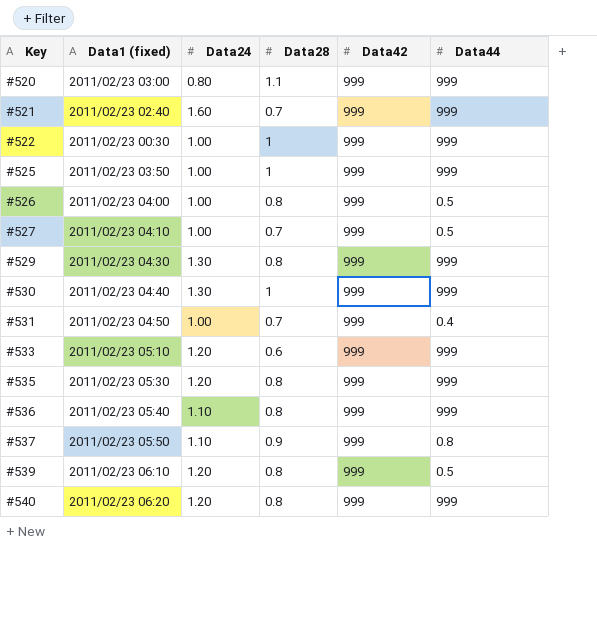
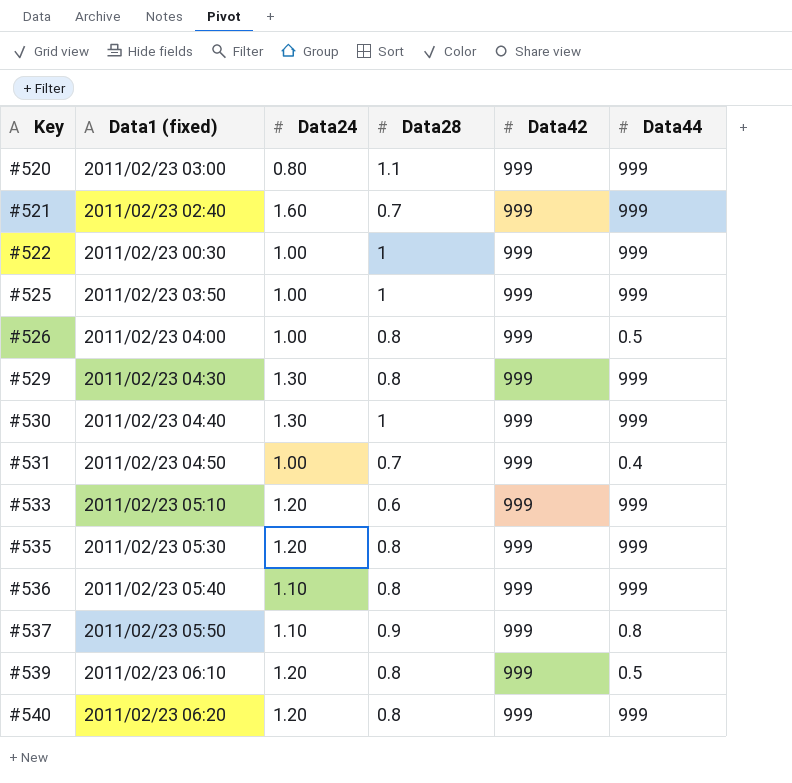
row #527: 2011/02/23 04:10 | 1.00 | 0.7 | 999 | 0.5 -> none

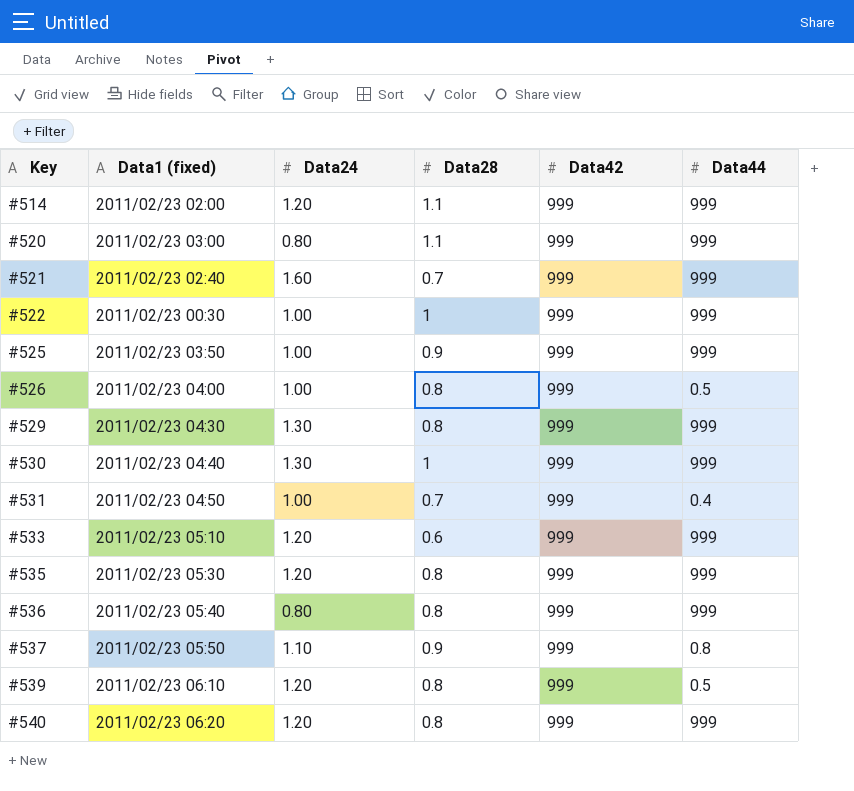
row #514: none -> 2011/02/23 02:00 | 1.20 | 1.1 | 999 | 999
#525 | Data28: 1 -> 0.9
#536 | Data24: 1.10 -> 0.80

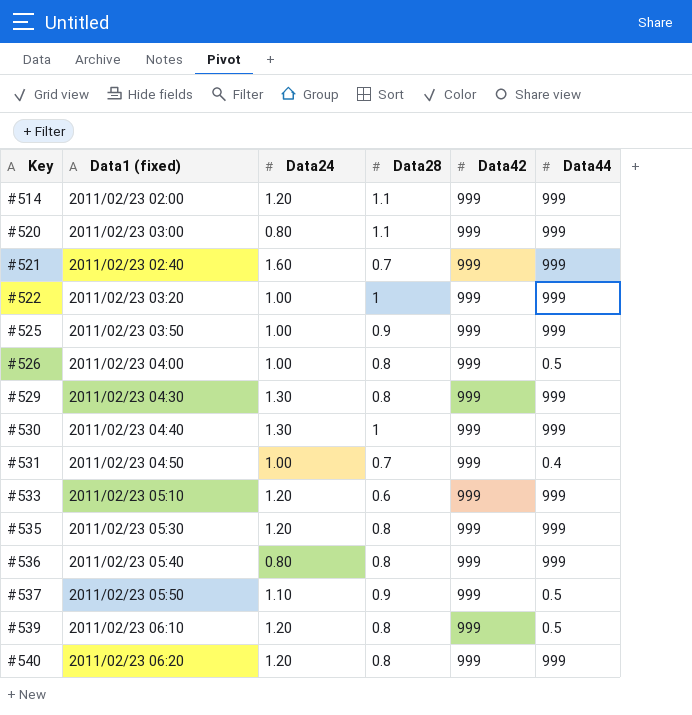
#522 | Data1 (fixed): 2011/02/23 00:30 -> 2011/02/23 03:20
#537 | Data44: 0.8 -> 0.5

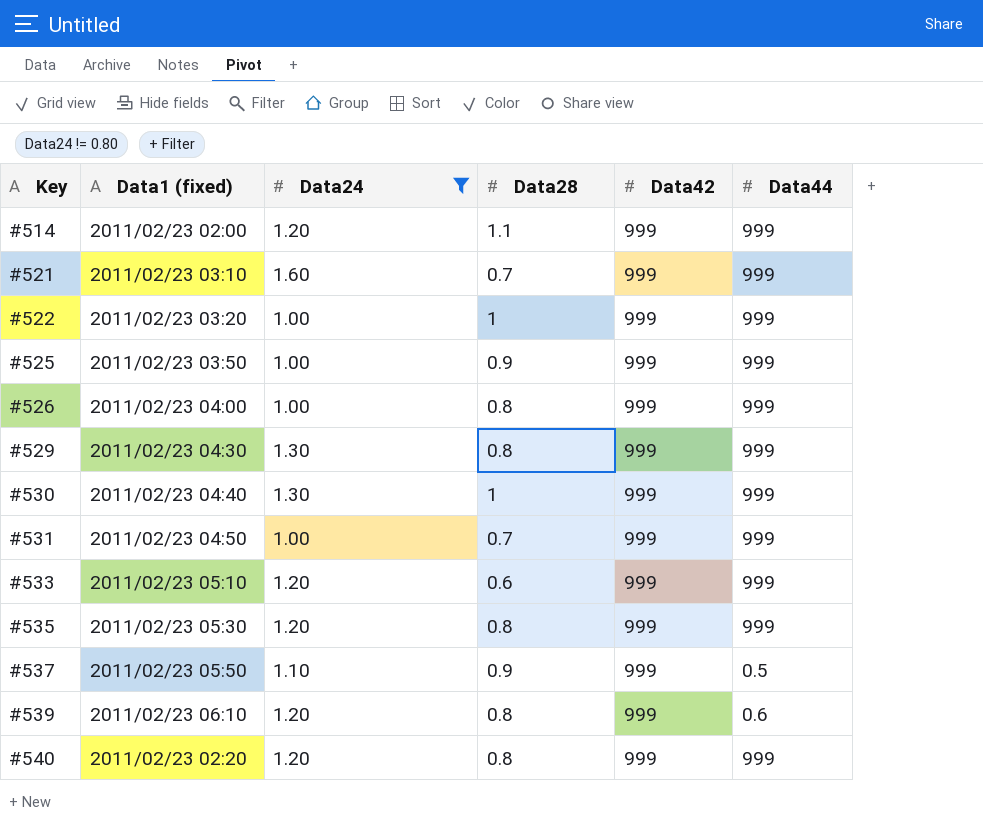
filter: none -> Data24 != 0.80
#521 | Data1 (fixed): 2011/02/23 02:40 -> 2011/02/23 03:10
#526 | Data44: 0.5 -> 999
#531 | Data44: 0.4 -> 999
#539 | Data44: 0.5 -> 0.6
#540 | Data1 (fixed): 2011/02/23 06:20 -> 2011/02/23 02:20

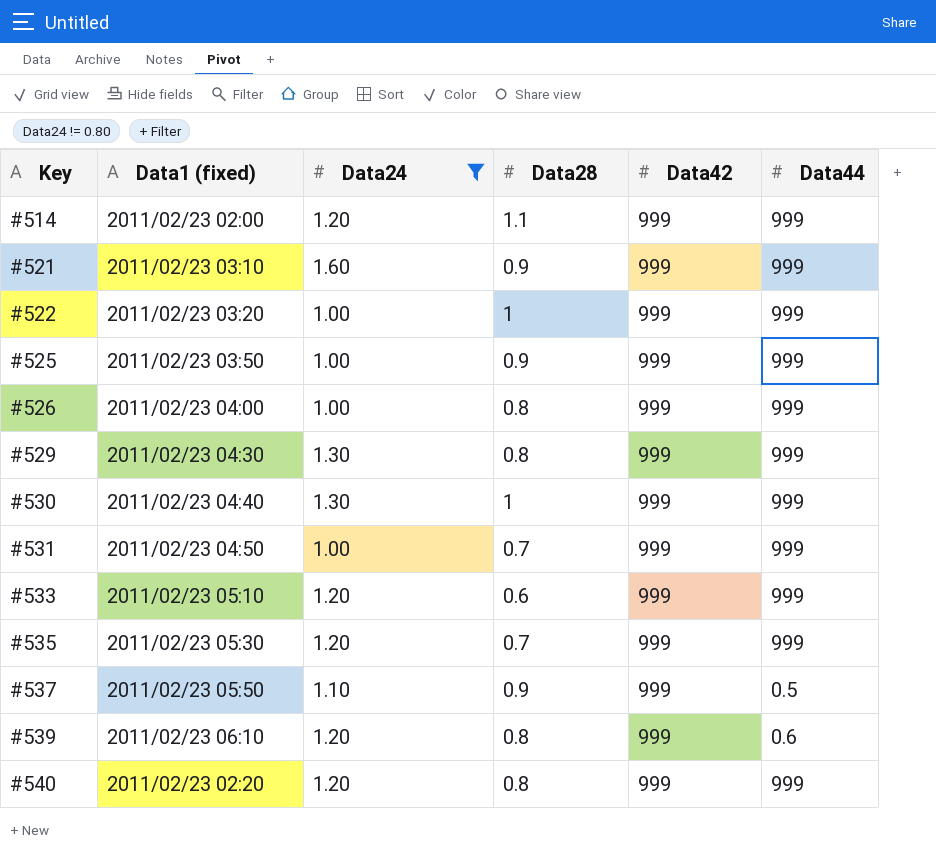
#521 | Data28: 0.7 -> 0.9
#535 | Data28: 0.8 -> 0.7

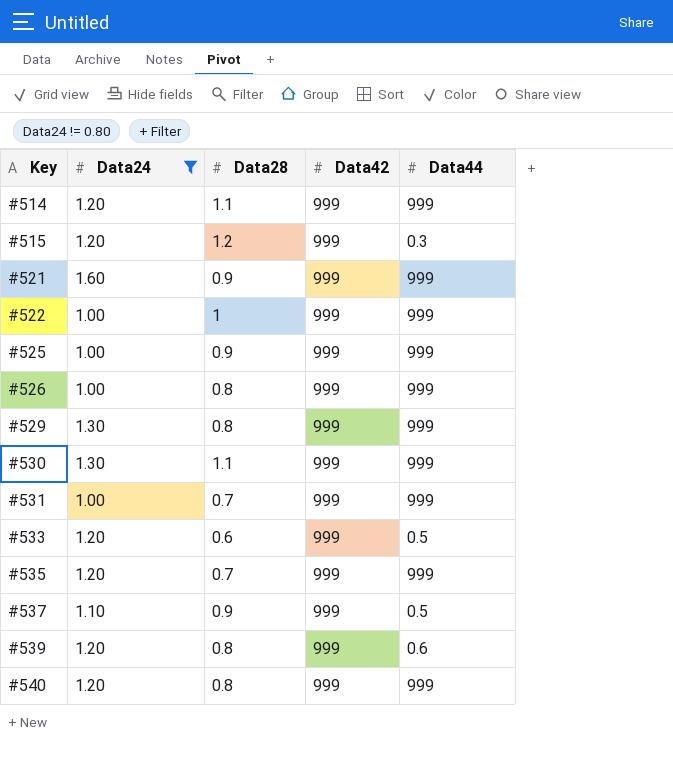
column Data1 (fixed) | position: 2 -> none
row #515: none -> 1.20 | 1.2 | 999 | 0.3
#530 | Data28: 1 -> 1.1
#533 | Data44: 999 -> 0.5

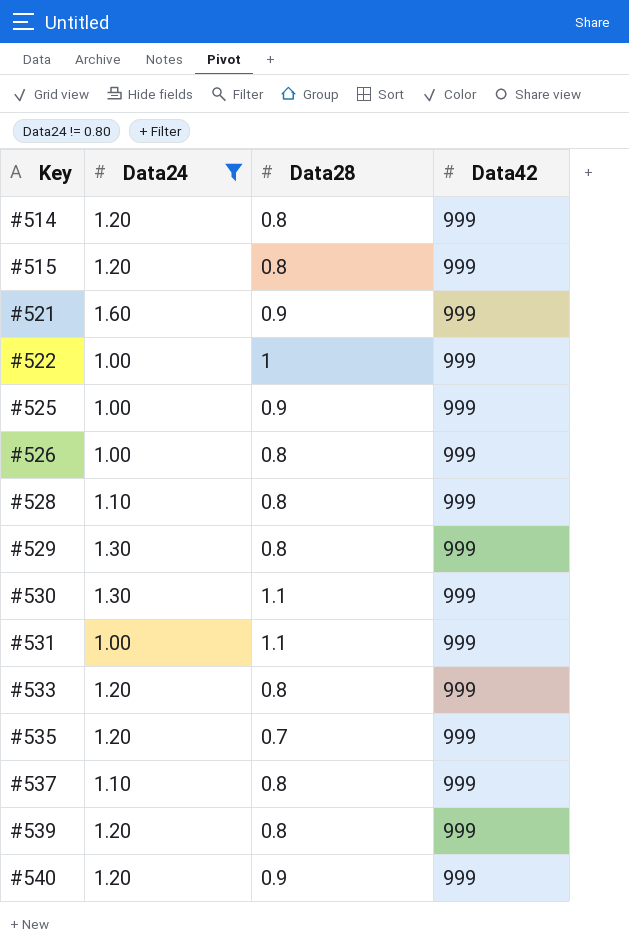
column Data44 | position: 5 -> none
#514 | Data28: 1.1 -> 0.8
#515 | Data28: 1.2 -> 0.8
row #528: none -> 1.10 | 0.8 | 999
#531 | Data28: 0.7 -> 1.1
#533 | Data28: 0.6 -> 0.8
#537 | Data28: 0.9 -> 0.8
#540 | Data28: 0.8 -> 0.9

